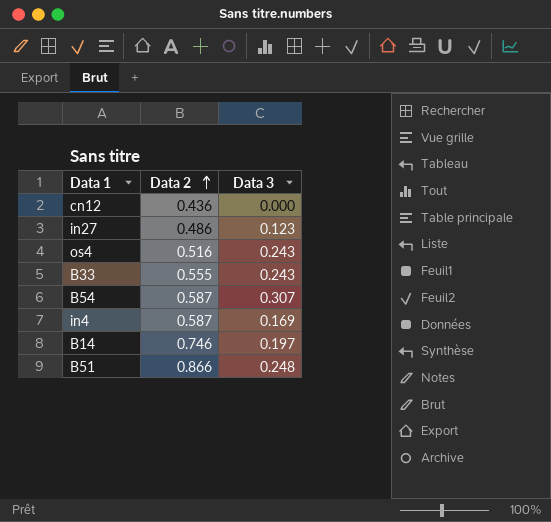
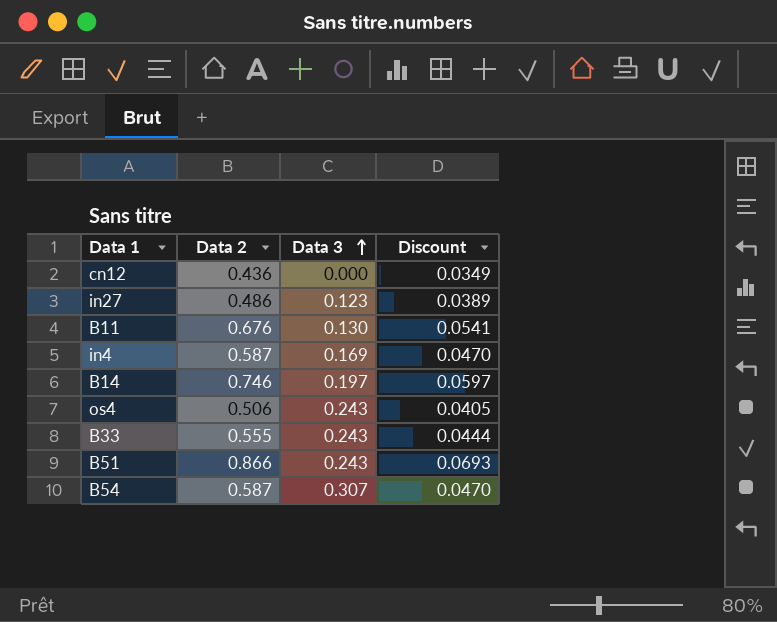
row order: Data 2 ascending -> Data 3 ascending
column Discount | formula: none -> [Data 2] * 0.08
row B11: none -> 0.676 | 0.130 | 0.0541
os4 | Data 2: 0.516 -> 0.506
B51 | Data 3: 0.248 -> 0.243

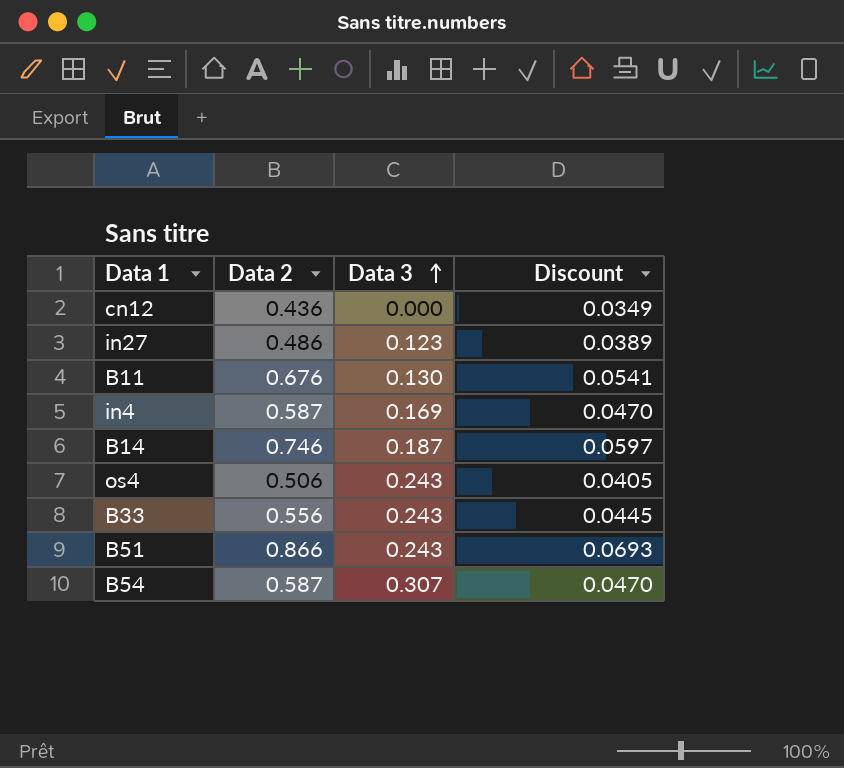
B14 | Data 3: 0.197 -> 0.187
B33 | Data 2: 0.555 -> 0.556
B33 | Discount: 0.0444 -> 0.0445

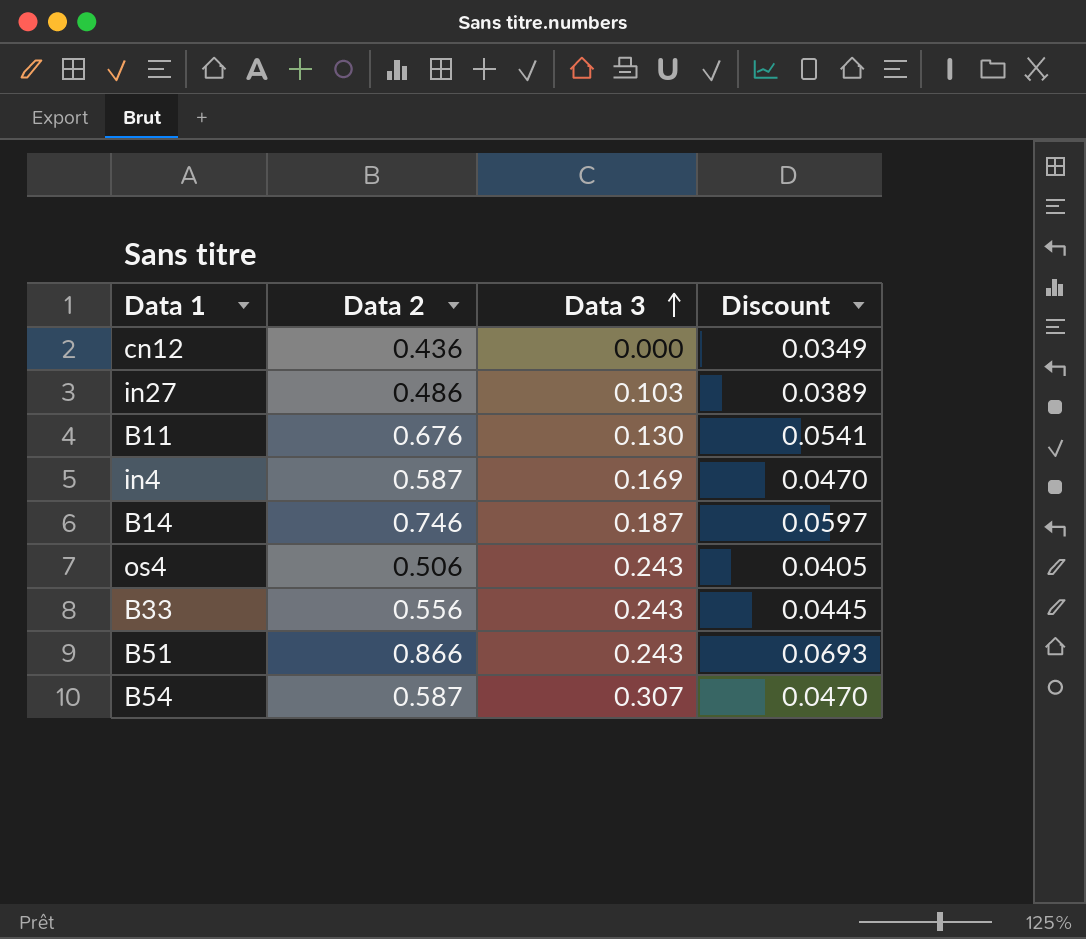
in27 | Data 3: 0.123 -> 0.103

